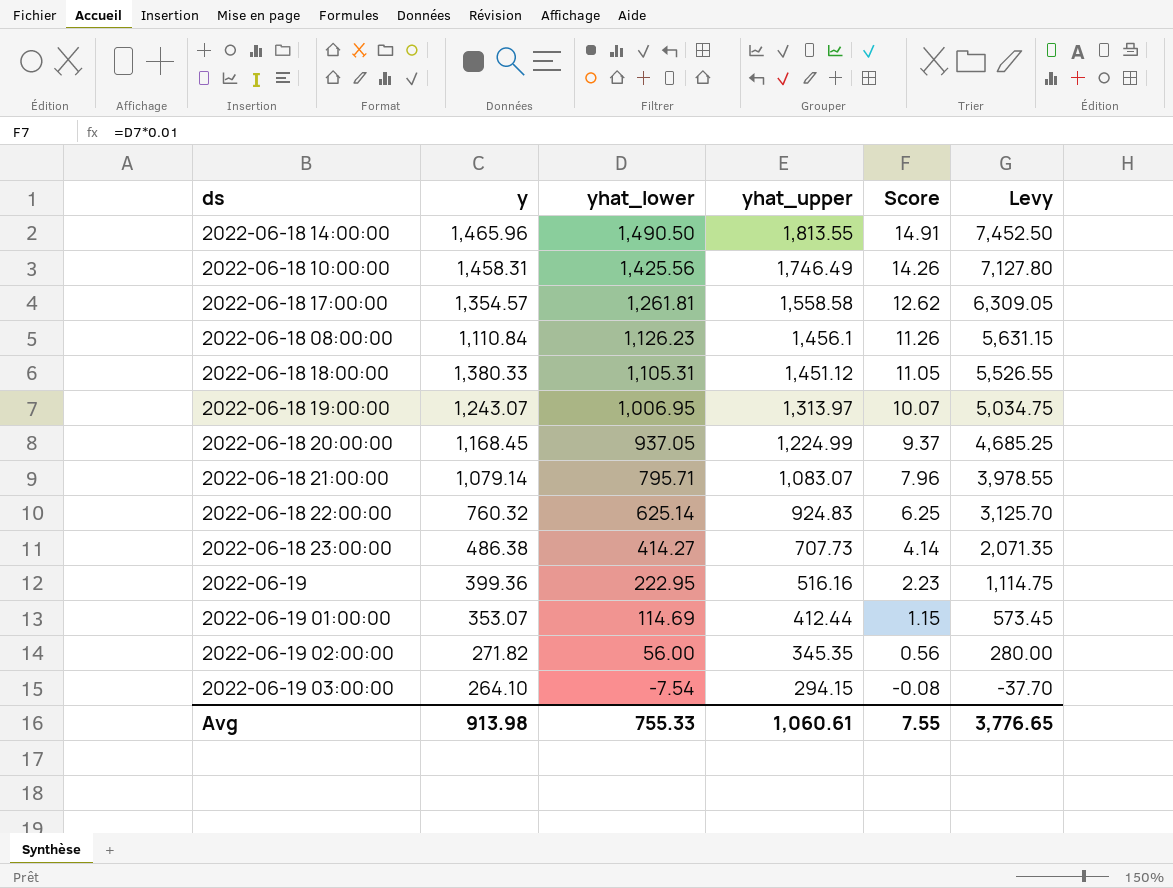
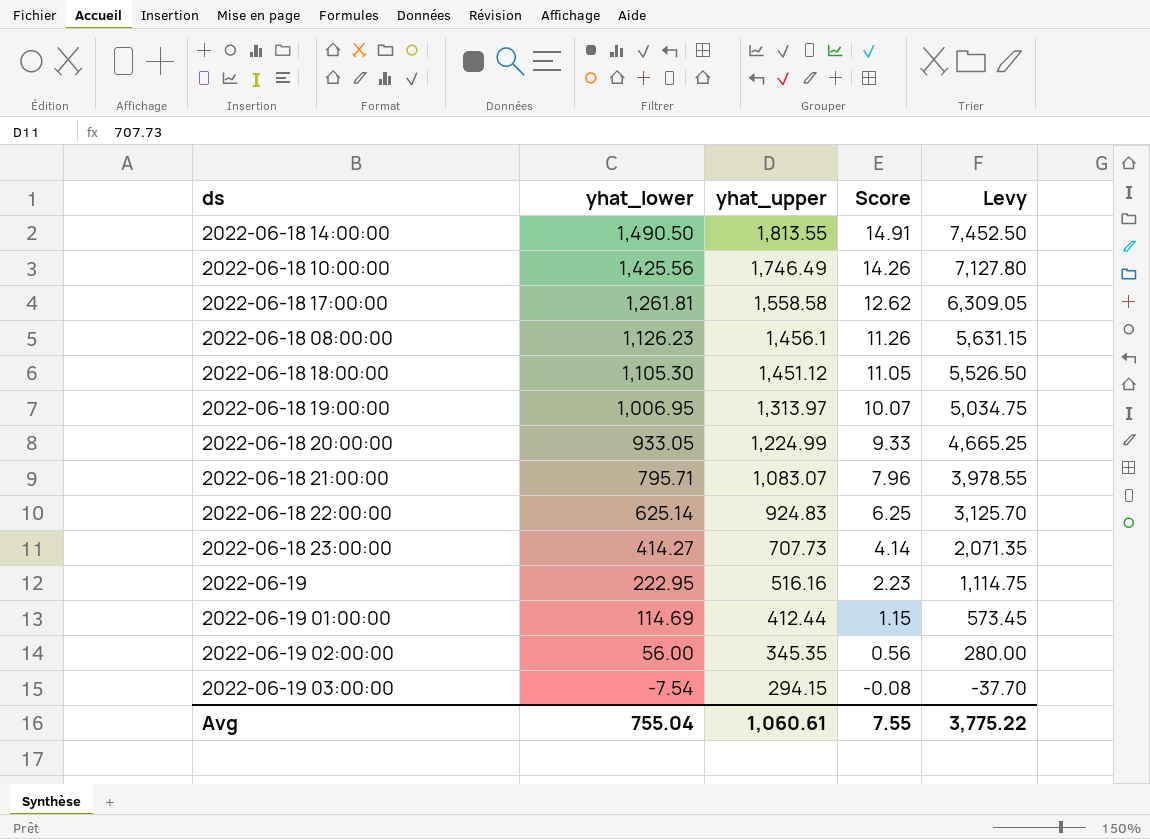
column y | position: 2 -> none
2022-06-18 18:00:00 | yhat_lower: 1,105.31 -> 1,105.30
2022-06-18 18:00:00 | Levy: 5,526.55 -> 5,526.50
2022-06-18 20:00:00 | yhat_lower: 937.05 -> 933.05
2022-06-18 20:00:00 | Score: 9.37 -> 9.33
2022-06-18 20:00:00 | Levy: 4,685.25 -> 4,665.25
Avg | yhat_lower: 755.33 -> 755.04
Avg | Levy: 3,776.65 -> 3,775.22

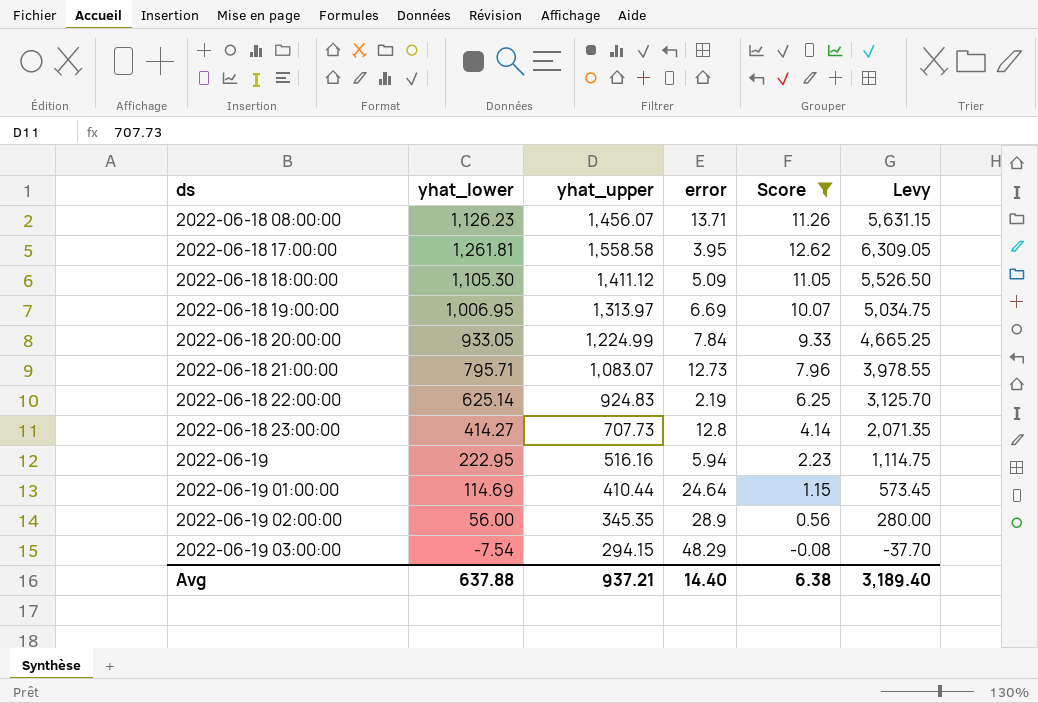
filter: none -> Score <= 12.62
row order: yhat_lower descending -> ds ascending
column error | position: none -> 4
2022-06-18 08:00:00 | yhat_upper: 1,456.1 -> 1,456.07
2022-06-18 18:00:00 | yhat_upper: 1,451.12 -> 1,411.12
2022-06-19 01:00:00 | yhat_upper: 412.44 -> 410.44
Avg | yhat_lower: 755.04 -> 637.88
Avg | yhat_upper: 1,060.61 -> 937.21
Avg | Score: 7.55 -> 6.38
Avg | Levy: 3,775.22 -> 3,189.40

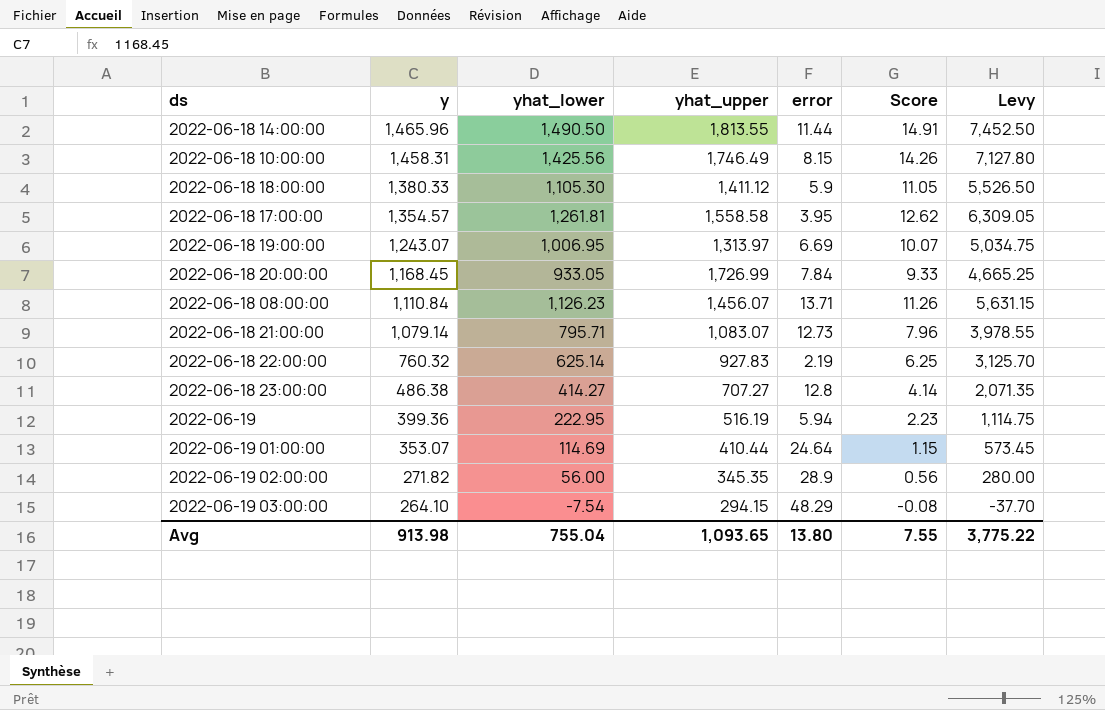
filter: Score <= 12.62 -> none
row order: ds ascending -> y descending
column y | position: none -> 2
2022-06-18 18:00:00 | error: 5.09 -> 5.9
2022-06-18 20:00:00 | yhat_upper: 1,224.99 -> 1,726.99
2022-06-18 22:00:00 | yhat_upper: 924.83 -> 927.83
2022-06-18 23:00:00 | yhat_upper: 707.73 -> 707.27
2022-06-19 | yhat_upper: 516.16 -> 516.19
Avg | yhat_lower: 637.88 -> 755.04
Avg | yhat_upper: 937.21 -> 1,093.65
Avg | error: 14.40 -> 13.80
Avg | Score: 6.38 -> 7.55
Avg | Levy: 3,189.40 -> 3,775.22

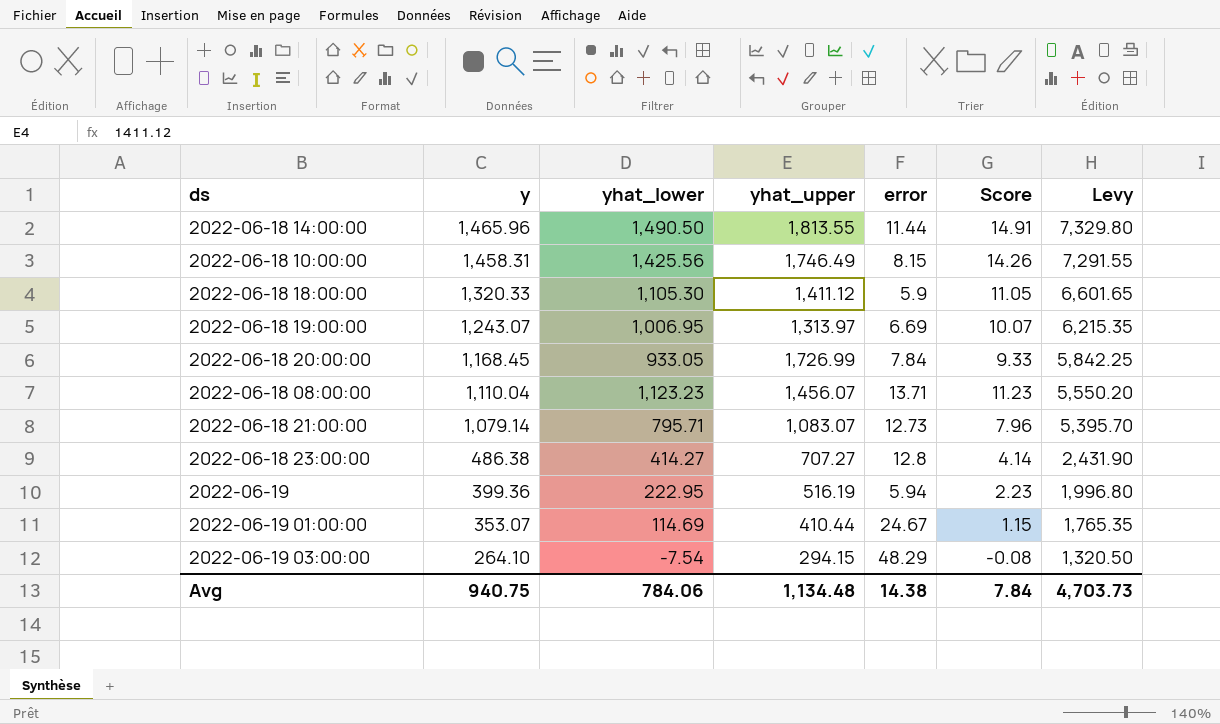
column Levy | formula: [yhat_lower] * 5 -> [y] * 5
row 2022-06-18 17:00:00: 1,354.57 | 1,261.81 | 1,558.58 | 3.95 | 12.62 | 6,309.05 -> none
row 2022-06-18 22:00:00: 760.32 | 625.14 | 927.83 | 2.19 | 6.25 | 3,125.70 -> none
row 2022-06-19 02:00:00: 271.82 | 56.00 | 345.35 | 28.9 | 0.56 | 280.00 -> none
2022-06-18 18:00:00 | y: 1,380.33 -> 1,320.33
2022-06-18 08:00:00 | y: 1,110.84 -> 1,110.04
2022-06-18 08:00:00 | yhat_lower: 1,126.23 -> 1,123.23
2022-06-18 08:00:00 | Score: 11.26 -> 11.23
2022-06-19 01:00:00 | error: 24.64 -> 24.67
Avg | y: 913.98 -> 940.75
Avg | yhat_lower: 755.04 -> 784.06
Avg | yhat_upper: 1,093.65 -> 1,134.48
Avg | error: 13.80 -> 14.38
Avg | Score: 7.55 -> 7.84
Avg | Levy: 3,775.22 -> 4,703.73

